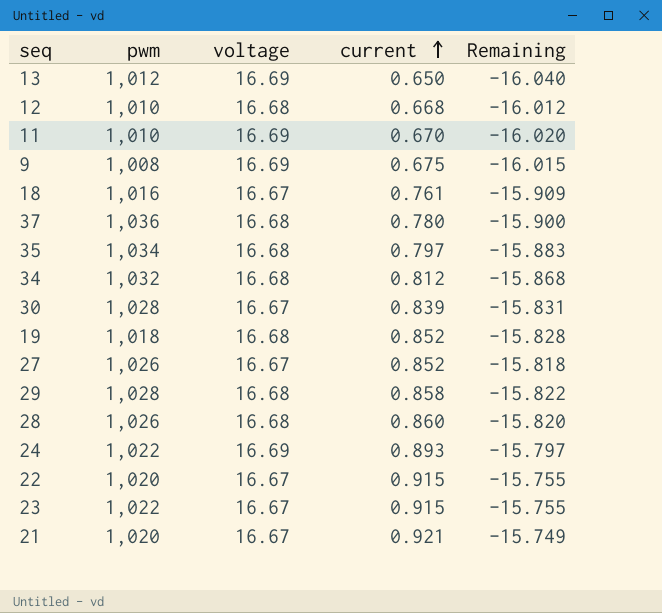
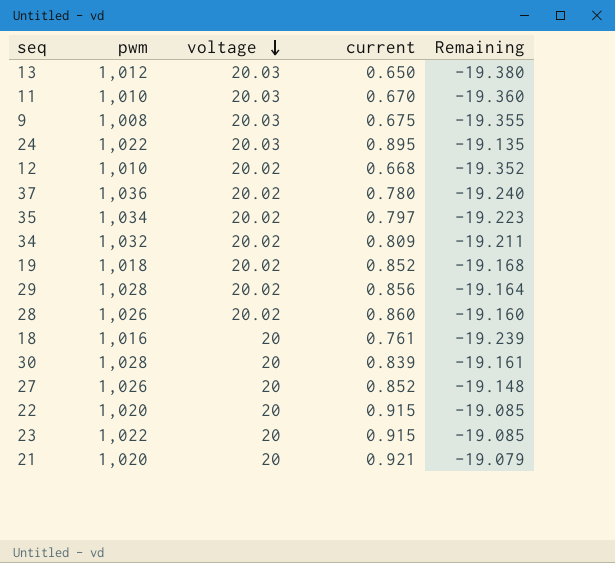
row order: current ascending -> voltage descending
13 | voltage: 16.69 -> 20.03
13 | Remaining: -16.040 -> -19.380
11 | voltage: 16.69 -> 20.03
11 | Remaining: -16.020 -> -19.360
9 | voltage: 16.69 -> 20.03
9 | Remaining: -16.015 -> -19.355
24 | voltage: 16.69 -> 20.03
24 | current: 0.893 -> 0.895
24 | Remaining: -15.797 -> -19.135
12 | voltage: 16.68 -> 20.02
12 | Remaining: -16.012 -> -19.352
37 | voltage: 16.68 -> 20.02
37 | Remaining: -15.900 -> -19.240
35 | voltage: 16.68 -> 20.02
35 | Remaining: -15.883 -> -19.223
34 | voltage: 16.68 -> 20.02
34 | current: 0.812 -> 0.809
34 | Remaining: -15.868 -> -19.211
19 | voltage: 16.68 -> 20.02
19 | Remaining: -15.828 -> -19.168
29 | voltage: 16.68 -> 20.02
29 | current: 0.858 -> 0.856
29 | Remaining: -15.822 -> -19.164
28 | voltage: 16.68 -> 20.02
28 | Remaining: -15.820 -> -19.160
18 | voltage: 16.67 -> 20
18 | Remaining: -15.909 -> -19.239
30 | voltage: 16.67 -> 20
30 | Remaining: -15.831 -> -19.161
27 | voltage: 16.67 -> 20
27 | Remaining: -15.818 -> -19.148
22 | voltage: 16.67 -> 20
22 | Remaining: -15.755 -> -19.085
23 | voltage: 16.67 -> 20
23 | Remaining: -15.755 -> -19.085
21 | voltage: 16.67 -> 20
21 | Remaining: -15.749 -> -19.079

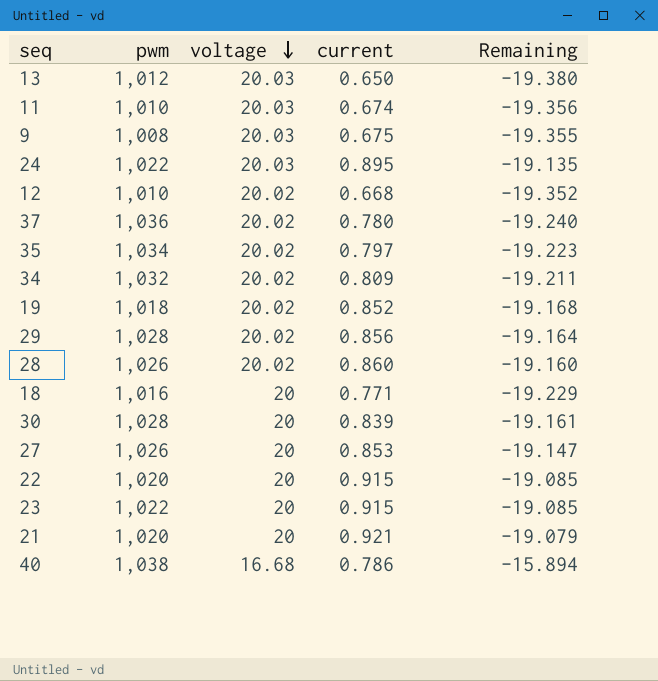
11 | current: 0.670 -> 0.674
11 | Remaining: -19.360 -> -19.356
18 | current: 0.761 -> 0.771
18 | Remaining: -19.239 -> -19.229
27 | current: 0.852 -> 0.853
27 | Remaining: -19.148 -> -19.147
row 40: none -> 1,038 | 16.68 | 0.786 | -15.894

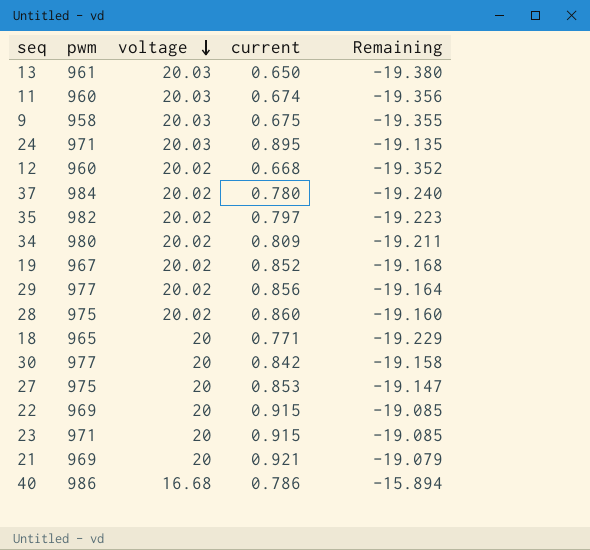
13 | pwm: 1,012 -> 961
11 | pwm: 1,010 -> 960
9 | pwm: 1,008 -> 958
24 | pwm: 1,022 -> 971
12 | pwm: 1,010 -> 960
37 | pwm: 1,036 -> 984
35 | pwm: 1,034 -> 982
34 | pwm: 1,032 -> 980
19 | pwm: 1,018 -> 967
29 | pwm: 1,028 -> 977
28 | pwm: 1,026 -> 975
18 | pwm: 1,016 -> 965
30 | pwm: 1,028 -> 977
30 | current: 0.839 -> 0.842
30 | Remaining: -19.161 -> -19.158
27 | pwm: 1,026 -> 975
22 | pwm: 1,020 -> 969
23 | pwm: 1,022 -> 971
21 | pwm: 1,020 -> 969
40 | pwm: 1,038 -> 986

